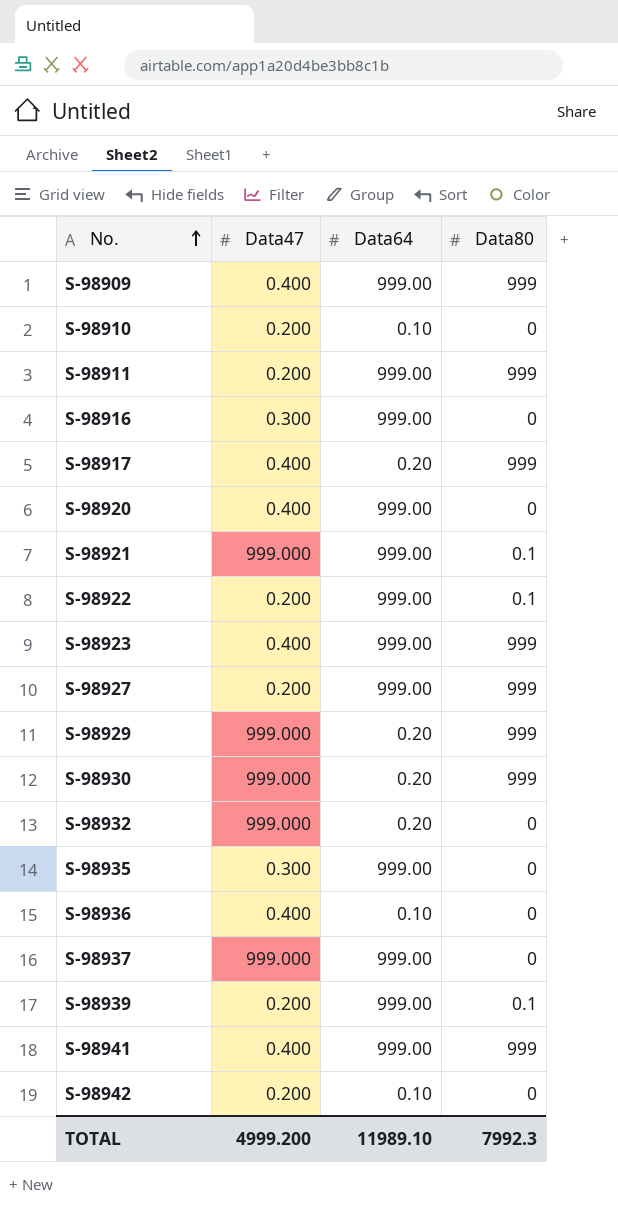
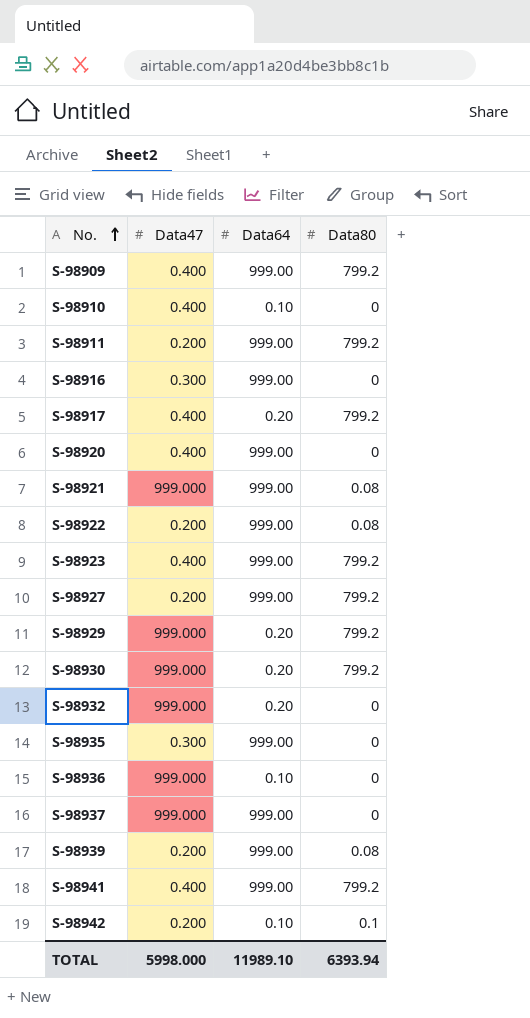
S-98909 | Data80: 999 -> 799.2
S-98910 | Data47: 0.200 -> 0.400
S-98911 | Data80: 999 -> 799.2
S-98917 | Data80: 999 -> 799.2
S-98921 | Data80: 0.1 -> 0.08
S-98922 | Data80: 0.1 -> 0.08
S-98923 | Data80: 999 -> 799.2
S-98927 | Data80: 999 -> 799.2
S-98929 | Data80: 999 -> 799.2
S-98930 | Data80: 999 -> 799.2
S-98936 | Data47: 0.400 -> 999.000
S-98939 | Data80: 0.1 -> 0.08
S-98941 | Data80: 999 -> 799.2
S-98942 | Data80: 0 -> 0.1
TOTAL | Data47: 4999.200 -> 5998.000
TOTAL | Data80: 7992.3 -> 6393.94

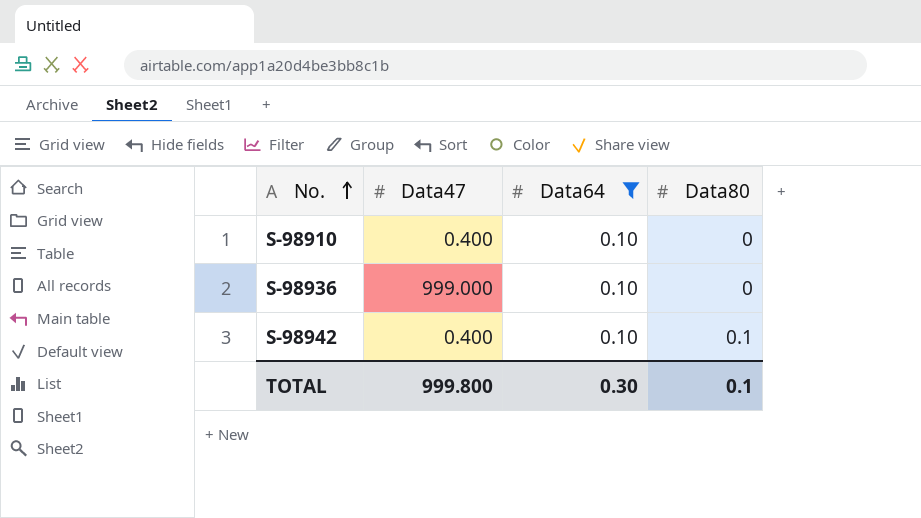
filter: none -> Data64 = 0.10
S-98942 | Data47: 0.200 -> 0.400
TOTAL | Data47: 5998.000 -> 999.800
TOTAL | Data64: 11989.10 -> 0.30
TOTAL | Data80: 6393.94 -> 0.1

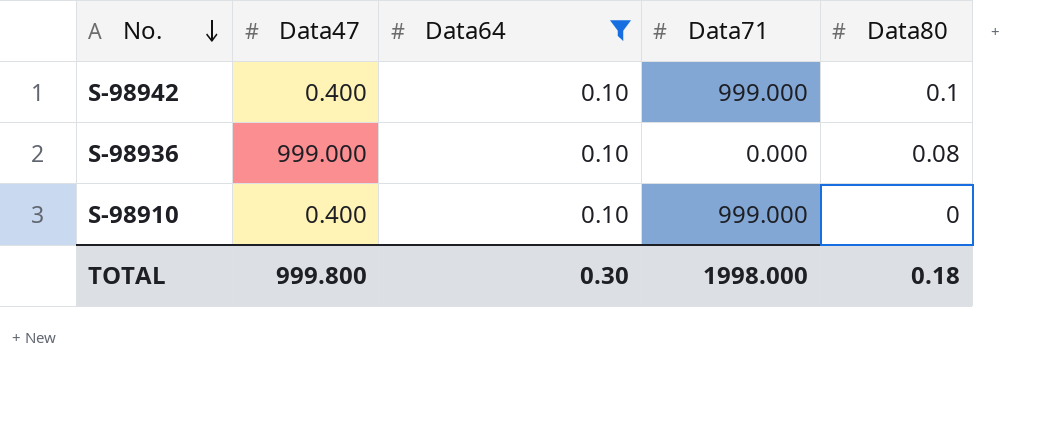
row order: No. ascending -> No. descending
column Data71 | position: none -> 4
S-98936 | Data80: 0 -> 0.08
TOTAL | Data80: 0.1 -> 0.18

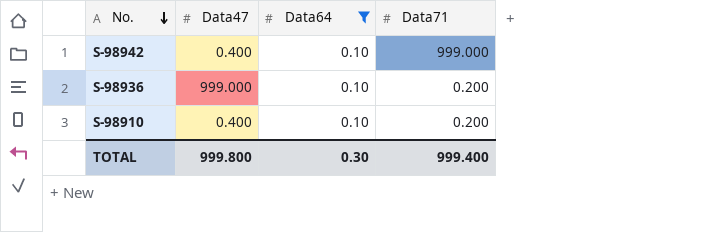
column Data80 | position: 5 -> none
S-98936 | Data71: 0.000 -> 0.200
S-98910 | Data71: 999.000 -> 0.200
TOTAL | Data71: 1998.000 -> 999.400

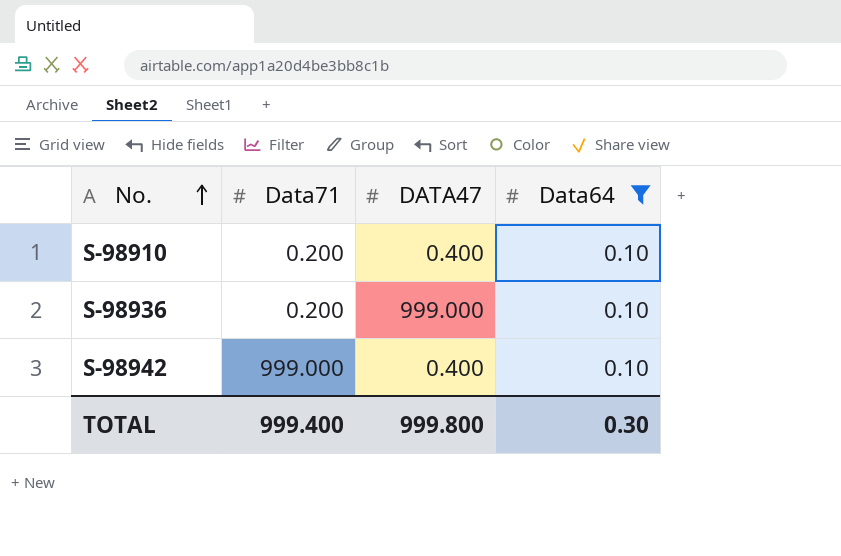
row order: No. descending -> No. ascending
column Data71 | position: 4 -> 2
column name: Data47 -> DATA47

